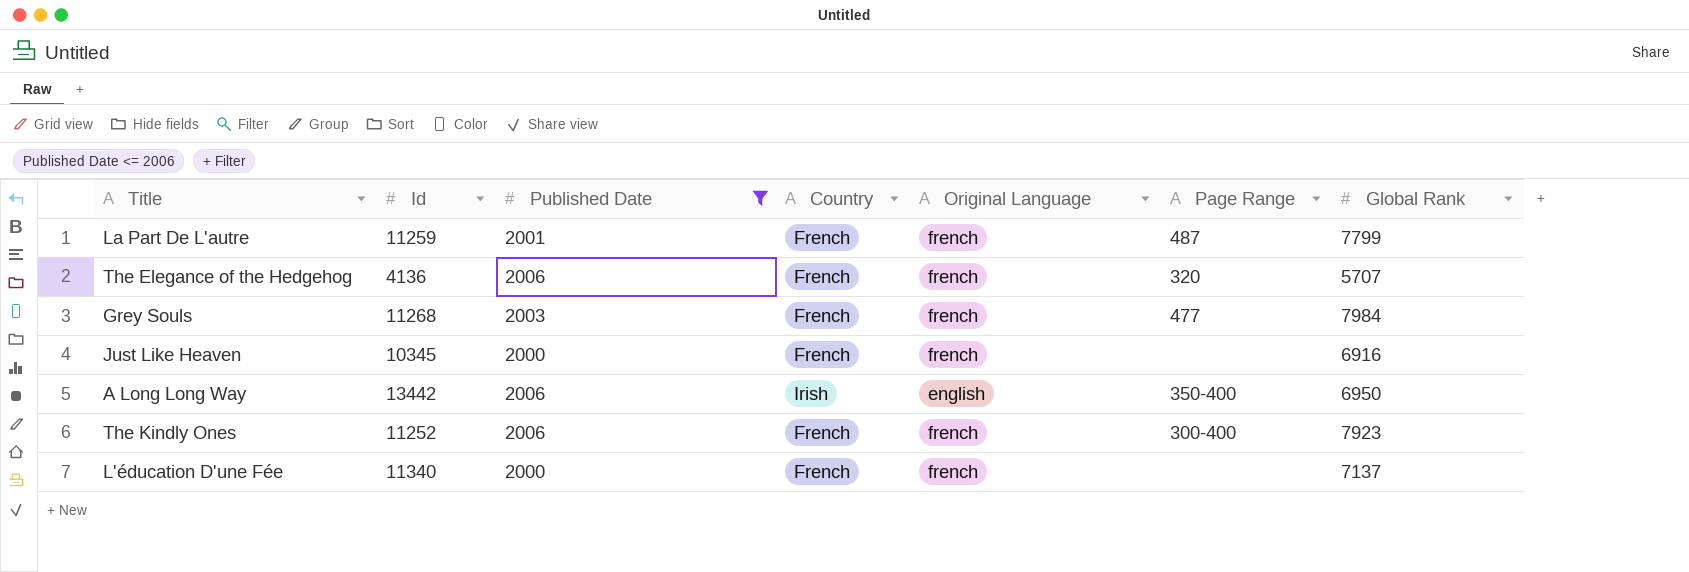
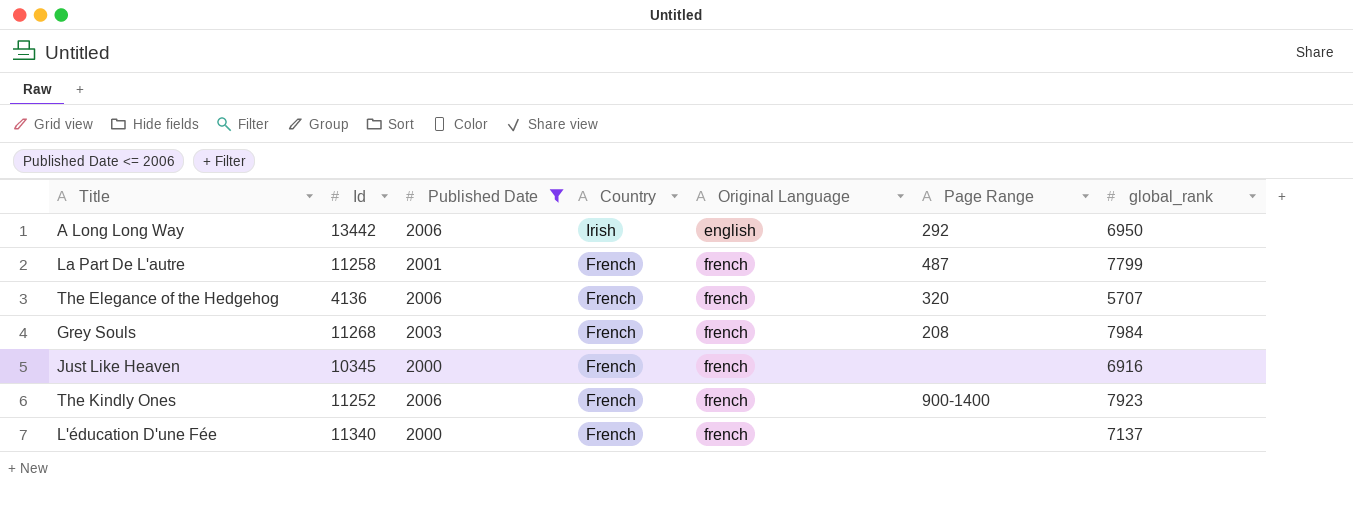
row order: none -> Country descending
column name: Global Rank -> global_rank
A Long Long Way | Page Range: 350-400 -> 292
La Part De L'autre | Id: 11259 -> 11258
Grey Souls | Page Range: 477 -> 208
The Kindly Ones | Page Range: 300-400 -> 900-1400

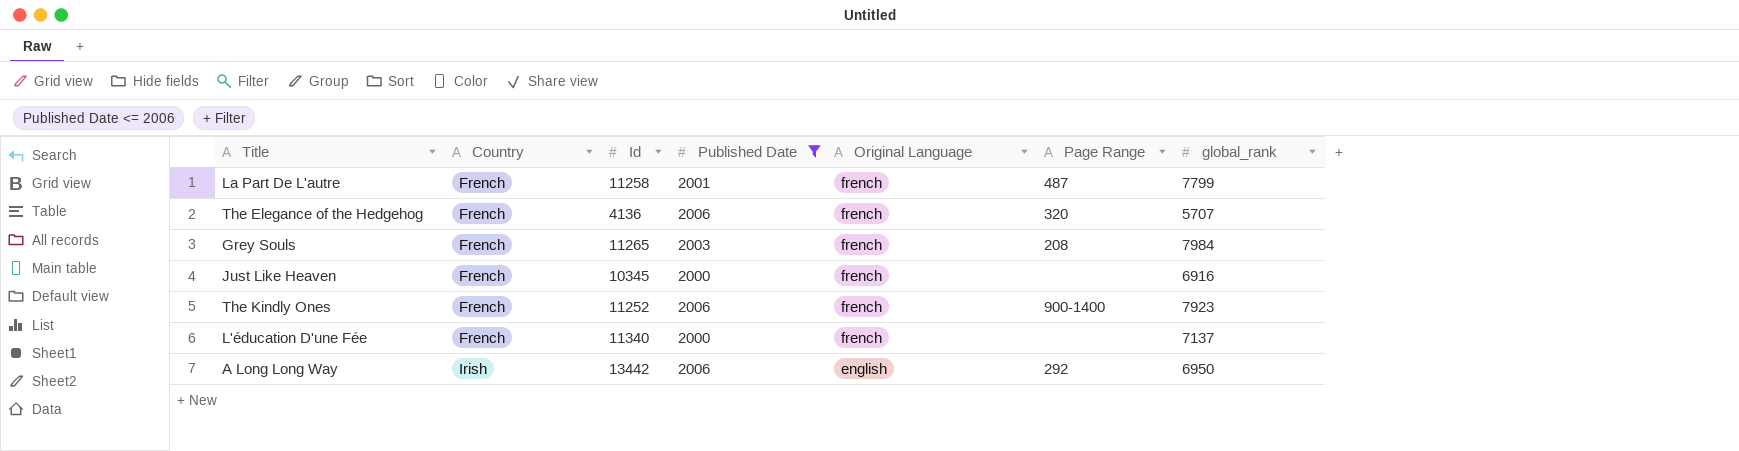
row order: Country descending -> Country ascending
column Country | position: 4 -> 2
Grey Souls | Id: 11268 -> 11265

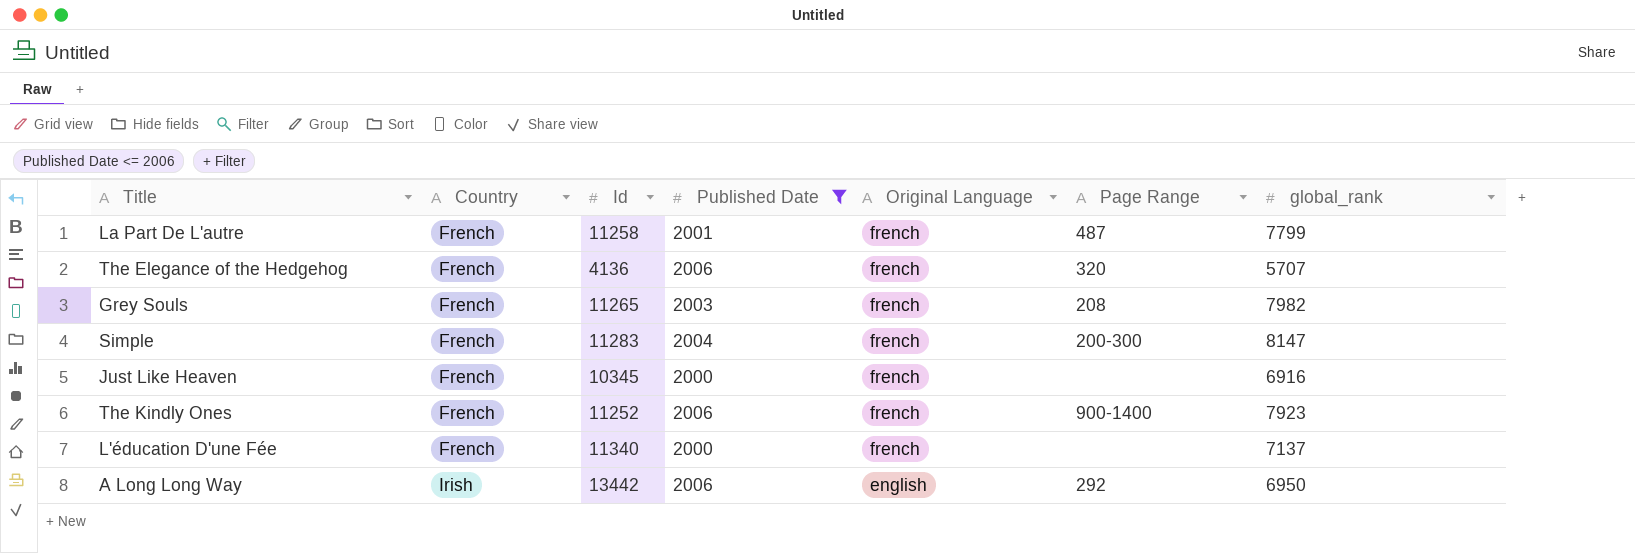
Grey Souls | global_rank: 7984 -> 7982
row Simple: none -> French | 11283 | 2004 | french | 200-300 | 8147

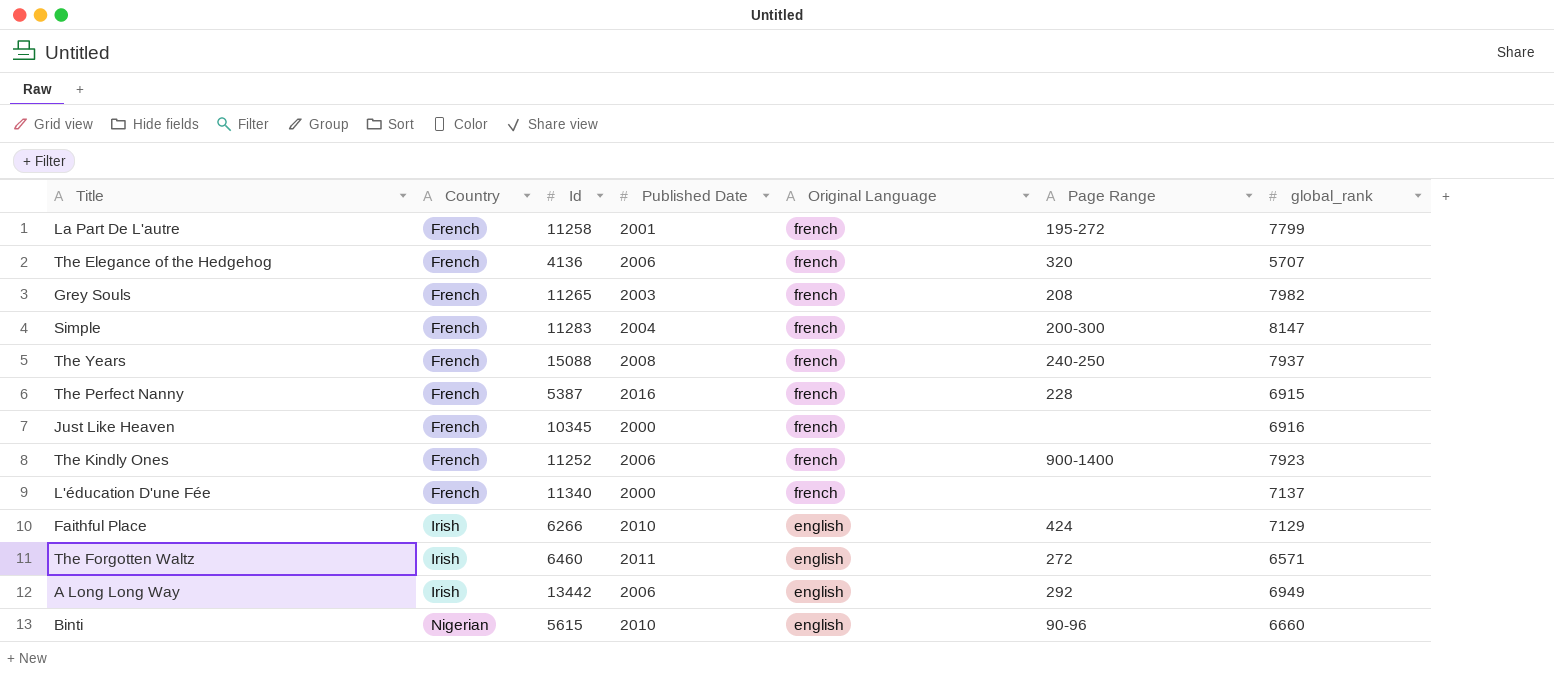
filter: Published Date <= 2006 -> none
La Part De L'autre | Page Range: 487 -> 195-272
A Long Long Way | global_rank: 6950 -> 6949

